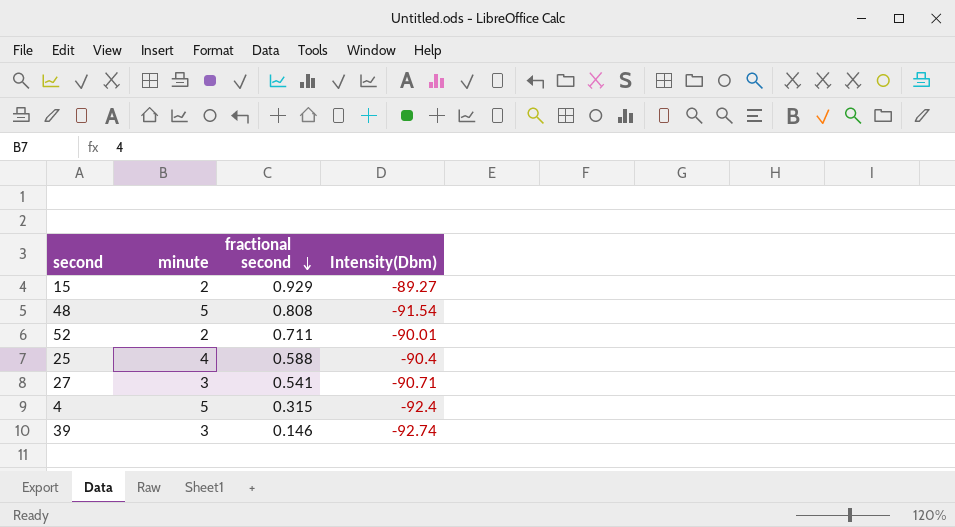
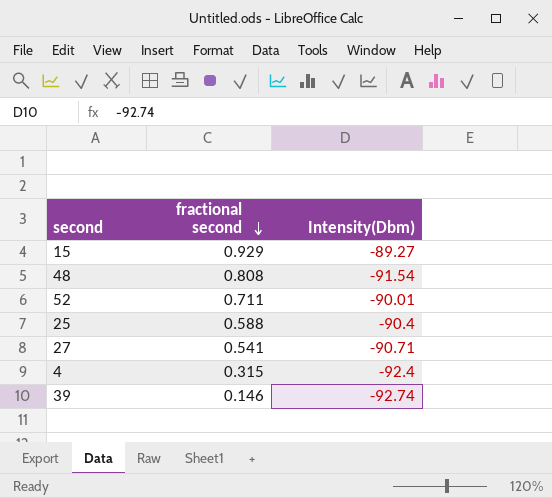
column minute | position: 2 -> none

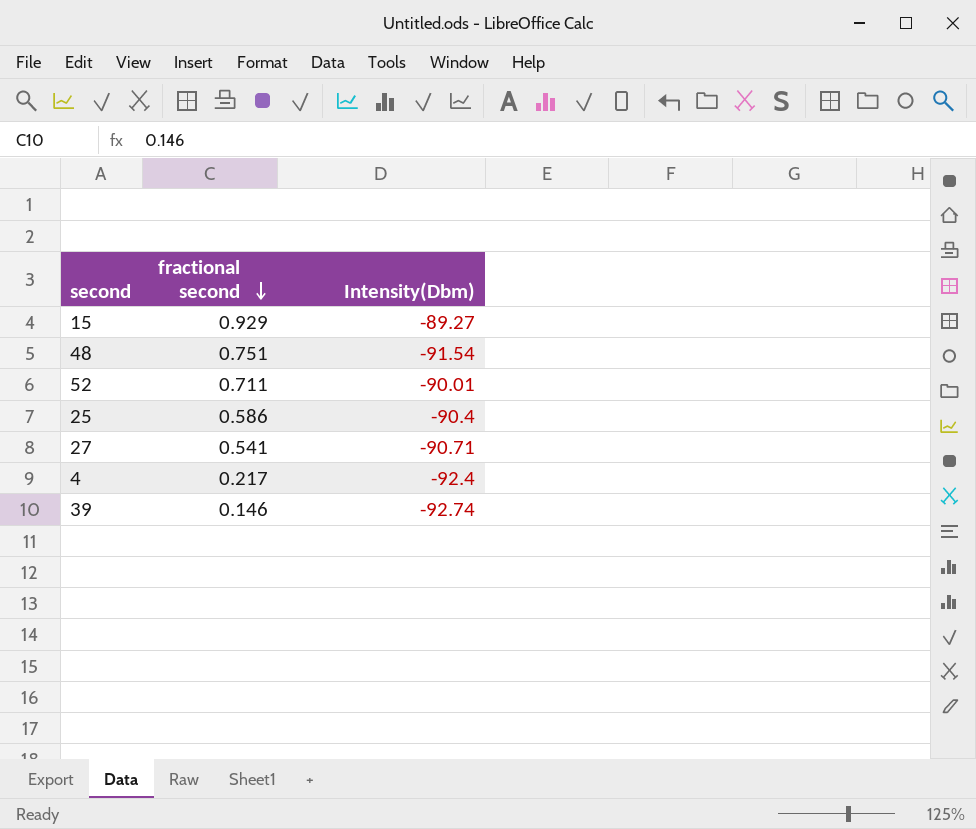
48 | fractional second: 0.808 -> 0.751
25 | fractional second: 0.588 -> 0.586
4 | fractional second: 0.315 -> 0.217

